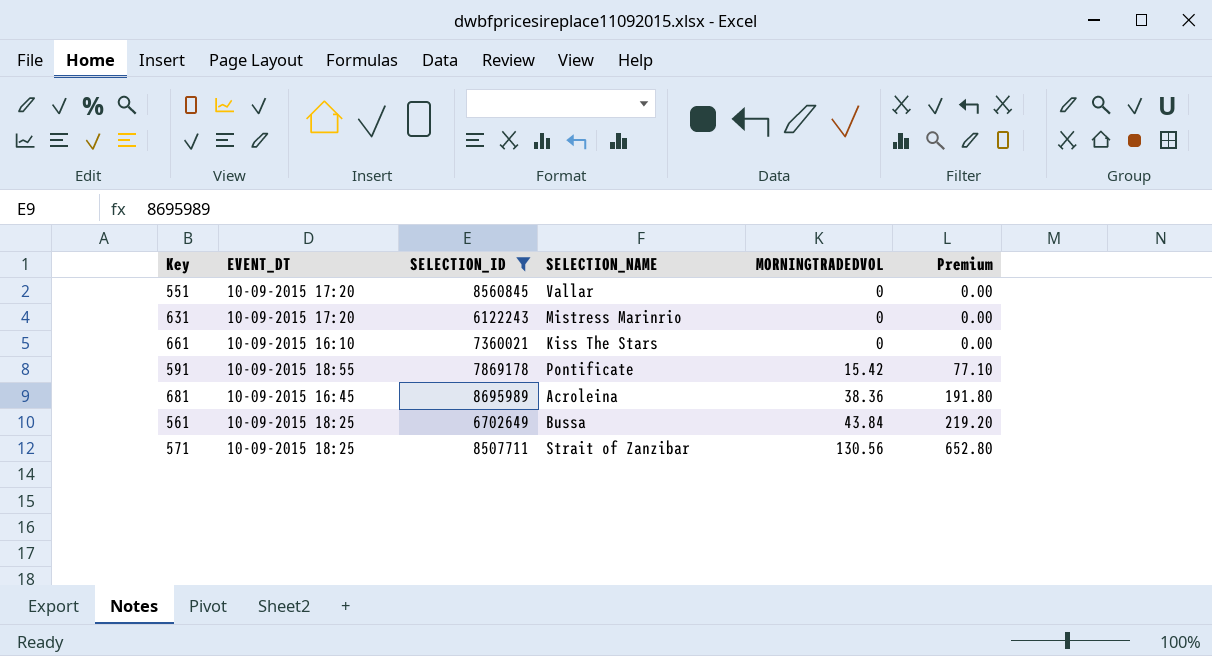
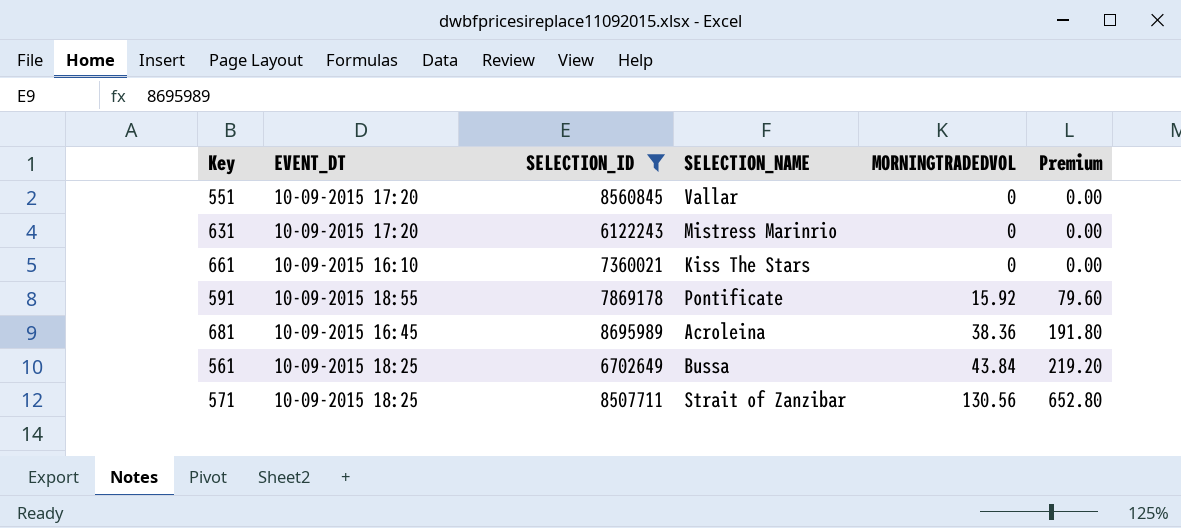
591 | MORNINGTRADEDVOL: 15.42 -> 15.92
591 | Premium: 77.10 -> 79.60

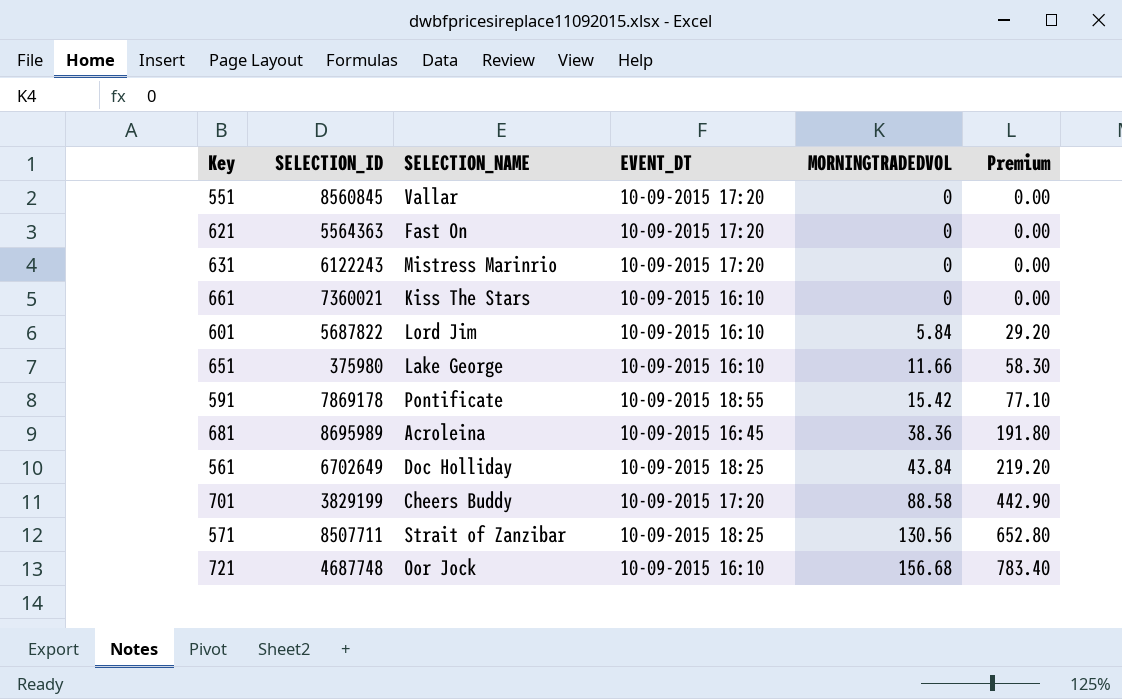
filter: SELECTION_ID >= 6122243 -> none
column EVENT_DT | position: 2 -> 4
591 | MORNINGTRADEDVOL: 15.92 -> 15.42
591 | Premium: 79.60 -> 77.10
561 | SELECTION_NAME: Bussa -> Doc Holliday

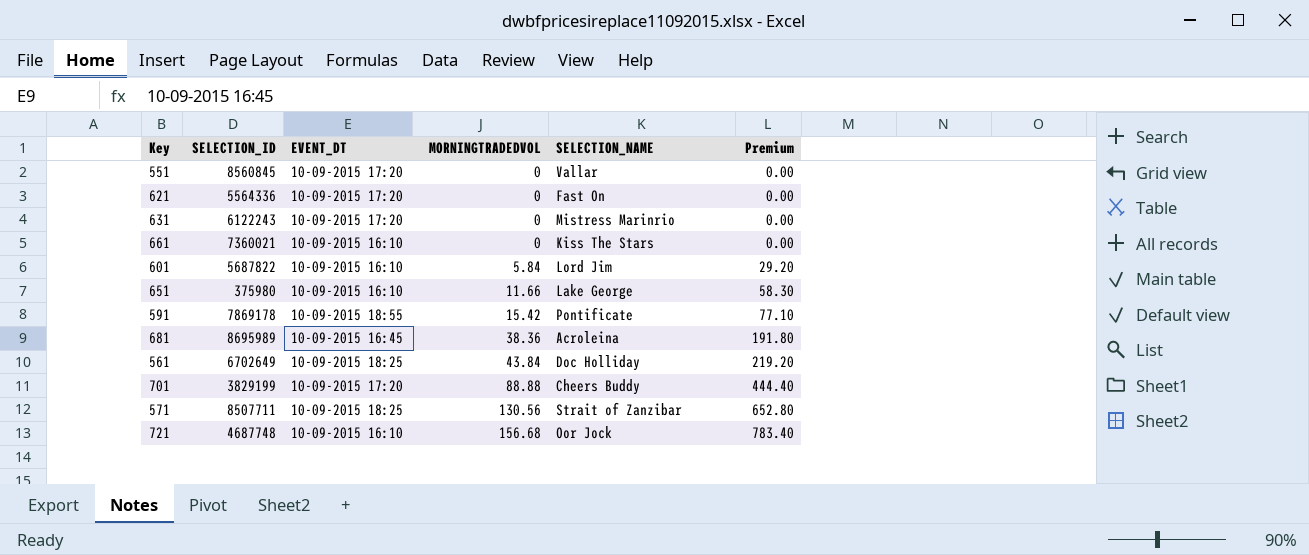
column SELECTION_NAME | position: 3 -> 5
621 | SELECTION_ID: 5564363 -> 5564336
701 | MORNINGTRADEDVOL: 88.58 -> 88.88
701 | Premium: 442.90 -> 444.40

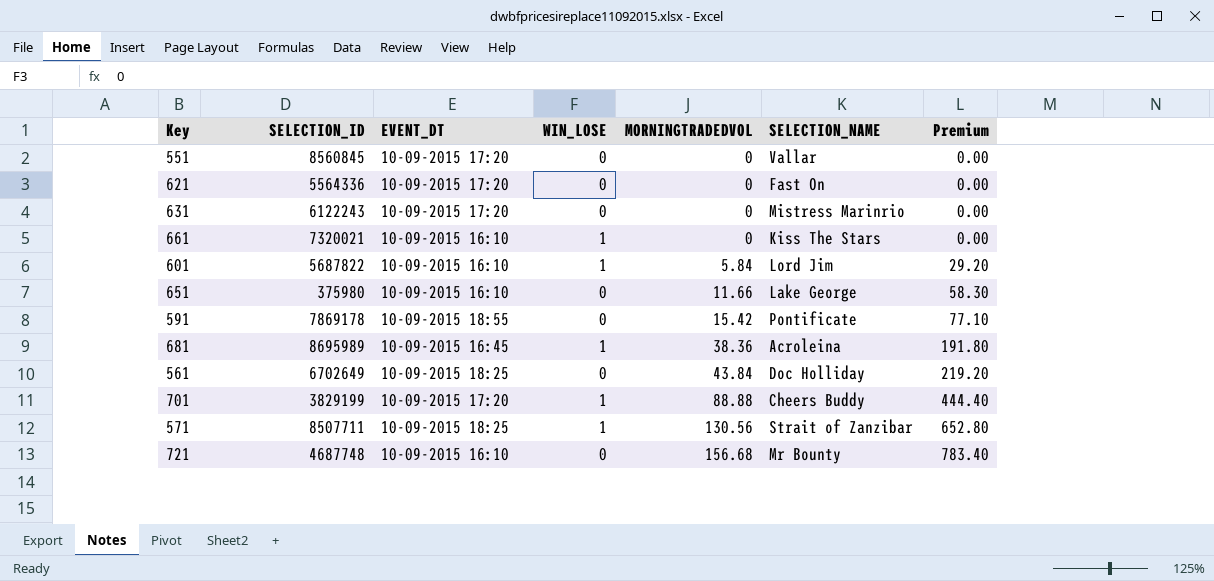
column WIN_LOSE | position: none -> 4
661 | SELECTION_ID: 7360021 -> 7320021
721 | SELECTION_NAME: Oor Jock -> Mr Bounty

